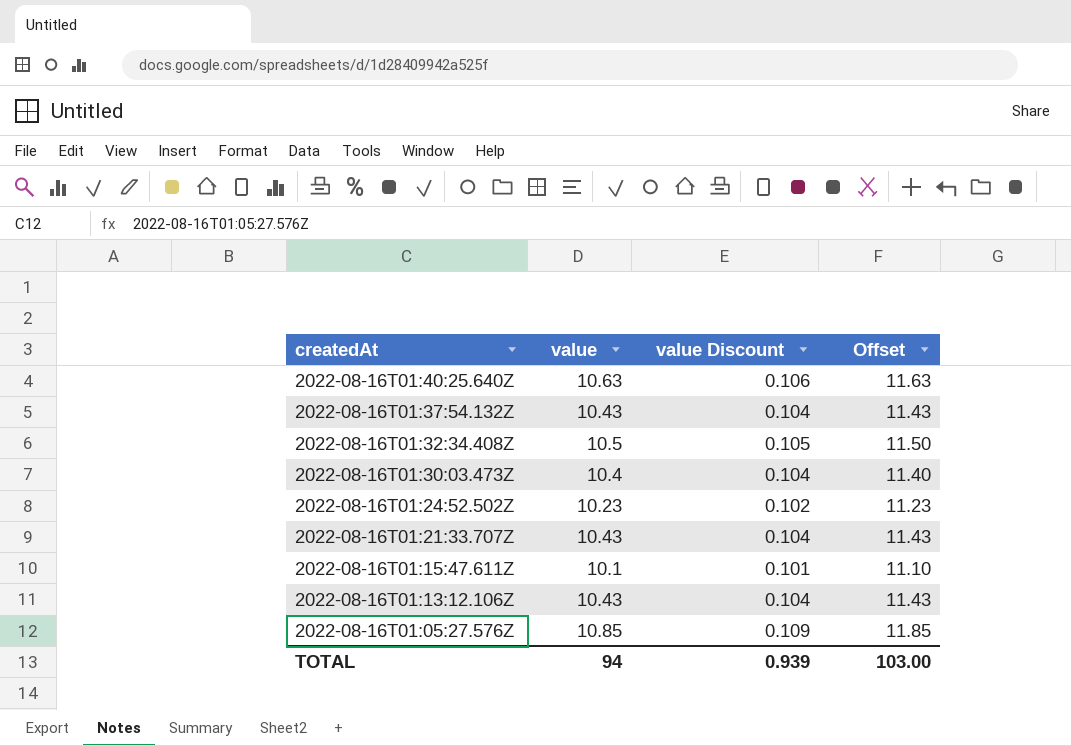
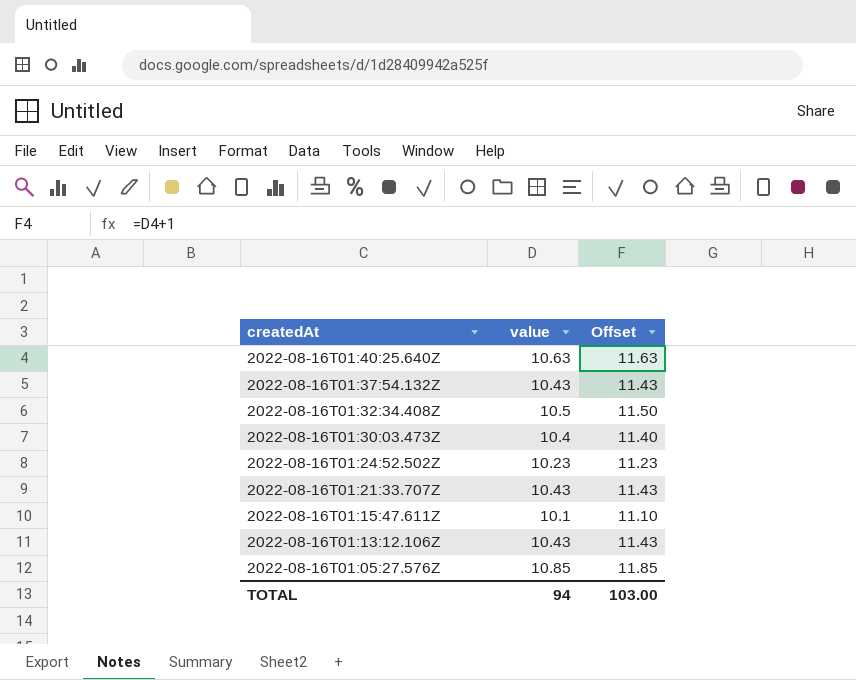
column value Discount | formula: [value] * 0.01 -> none

